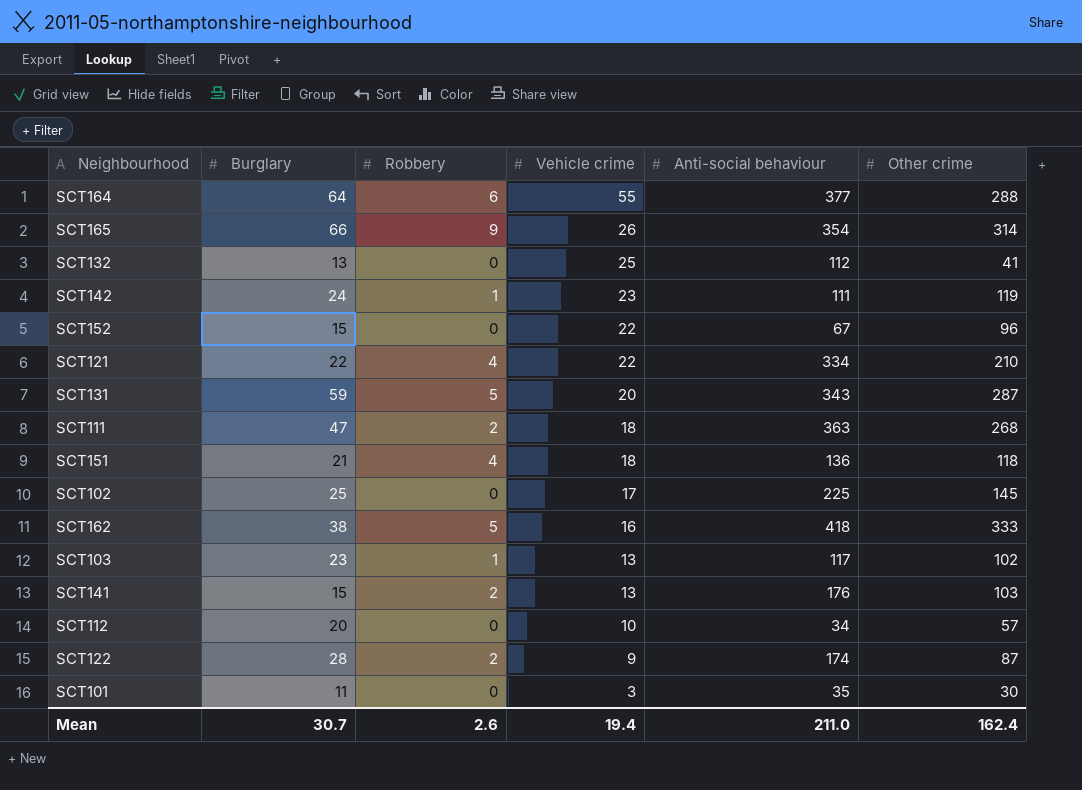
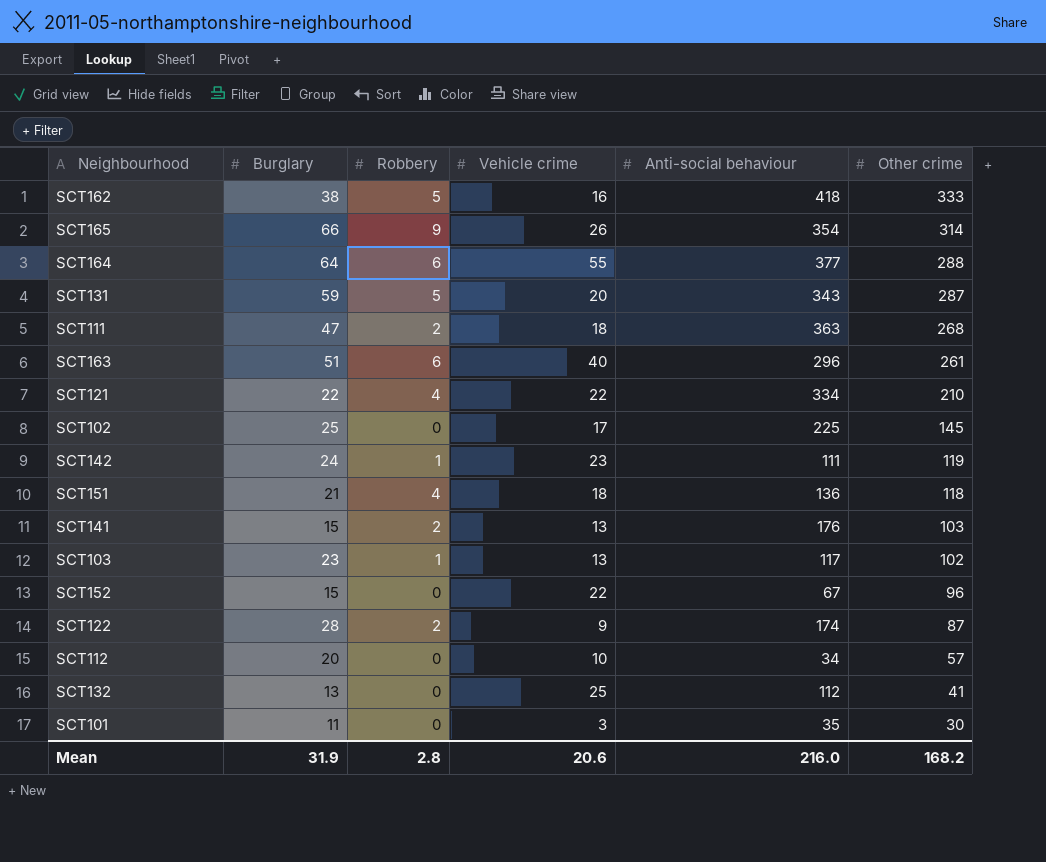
row order: Vehicle crime descending -> Other crime descending
row SCT163: none -> 51 | 6 | 40 | 296 | 261
Mean | Burglary: 30.7 -> 31.9
Mean | Robbery: 2.6 -> 2.8
Mean | Vehicle crime: 19.4 -> 20.6
Mean | Anti-social behaviour: 211.0 -> 216.0
Mean | Other crime: 162.4 -> 168.2

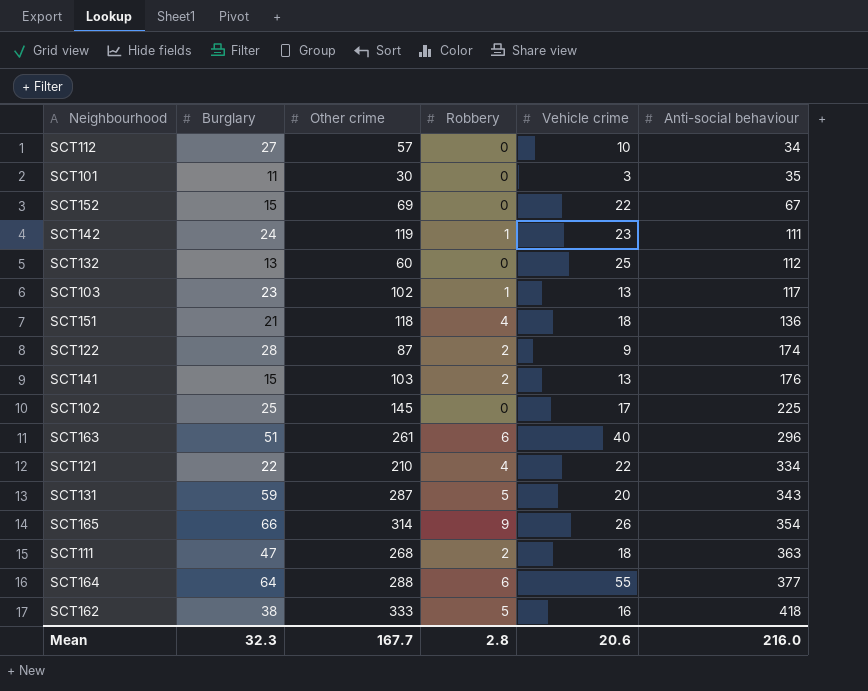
row order: Other crime descending -> Anti-social behaviour ascending
column Other crime | position: 6 -> 3
SCT112 | Burglary: 20 -> 27
SCT152 | Other crime: 96 -> 69
SCT132 | Other crime: 41 -> 60
Mean | Burglary: 31.9 -> 32.3
Mean | Other crime: 168.2 -> 167.7

